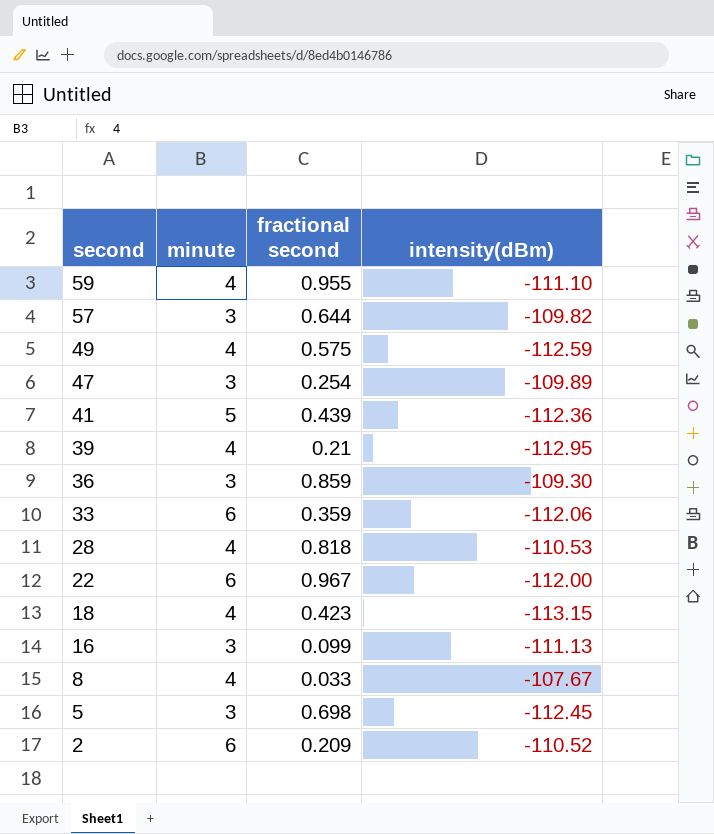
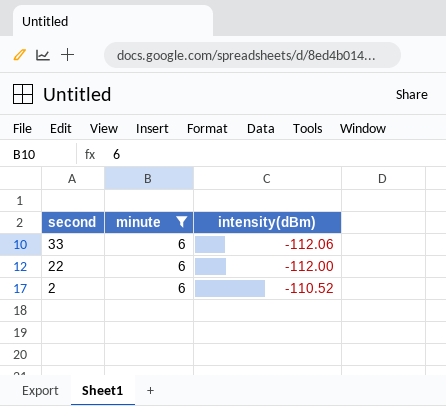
filter: none -> minute = 6
column fractional second | position: 3 -> none

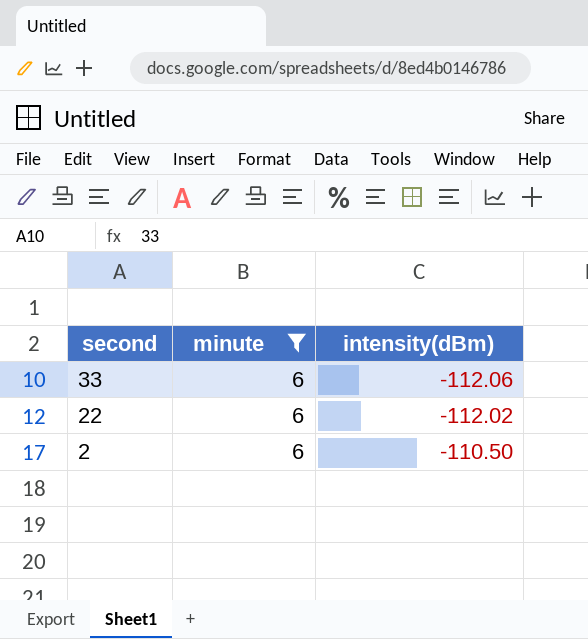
22 | intensity(dBm): -112.00 -> -112.02
2 | intensity(dBm): -110.52 -> -110.50

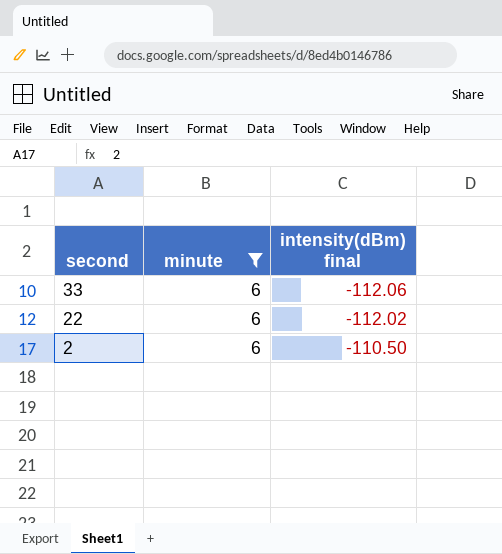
column name: intensity(dBm) -> intensity(dBm) final

